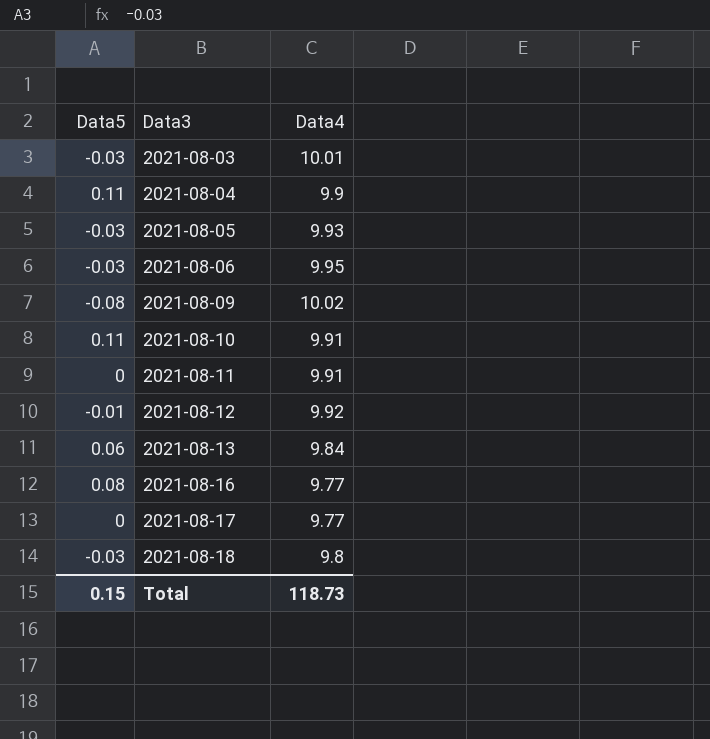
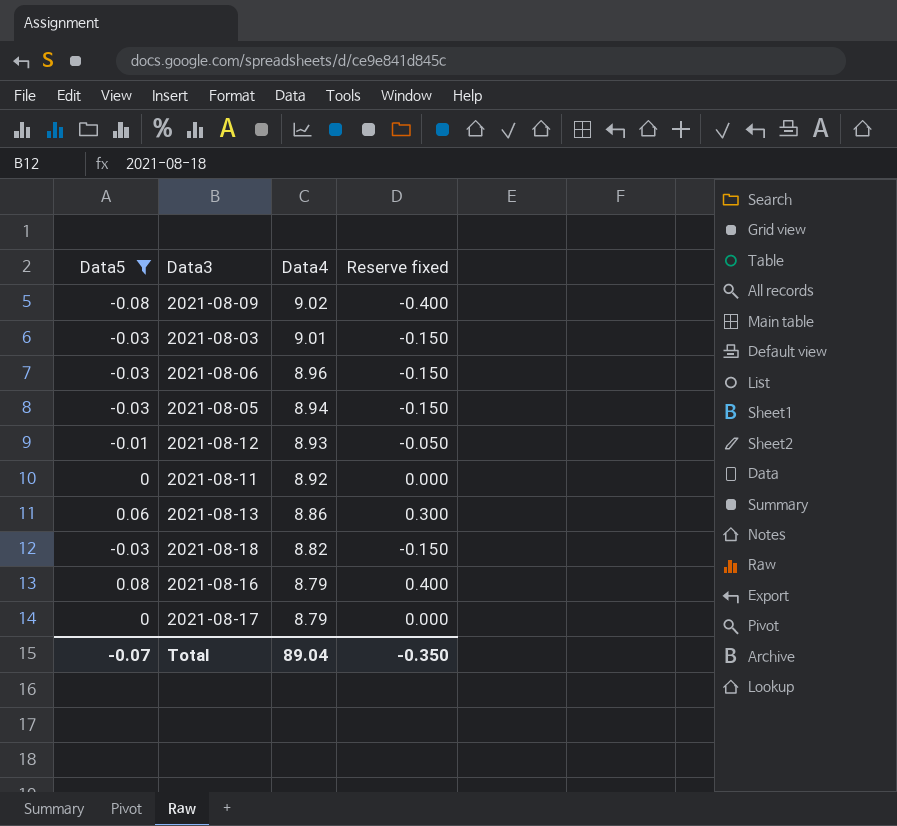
filter: none -> Data5 != 0.11
row order: Data3 ascending -> Data4 descending
column Reserve fixed | formula: none -> [Data5] * 5
2021-08-09 | Data4: 10.02 -> 9.02
2021-08-03 | Data4: 10.01 -> 9.01
2021-08-06 | Data4: 9.95 -> 8.96
2021-08-05 | Data4: 9.93 -> 8.94
2021-08-12 | Data4: 9.92 -> 8.93
2021-08-11 | Data4: 9.91 -> 8.92
2021-08-13 | Data4: 9.84 -> 8.86
2021-08-18 | Data4: 9.8 -> 8.82
2021-08-16 | Data4: 9.77 -> 8.79
2021-08-17 | Data4: 9.77 -> 8.79
Total | Data5: 0.15 -> -0.07
Total | Data4: 118.73 -> 89.04

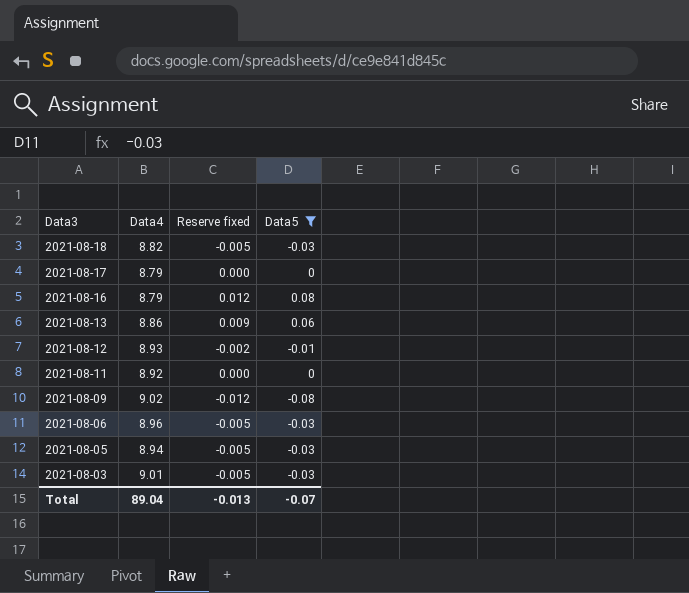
row order: Data4 descending -> Data3 descending
column Reserve fixed | formula: [Data5] * 5 -> [Data5] * 0.15
column Data5 | position: 1 -> 4
Total | Reserve fixed: -0.350 -> -0.013

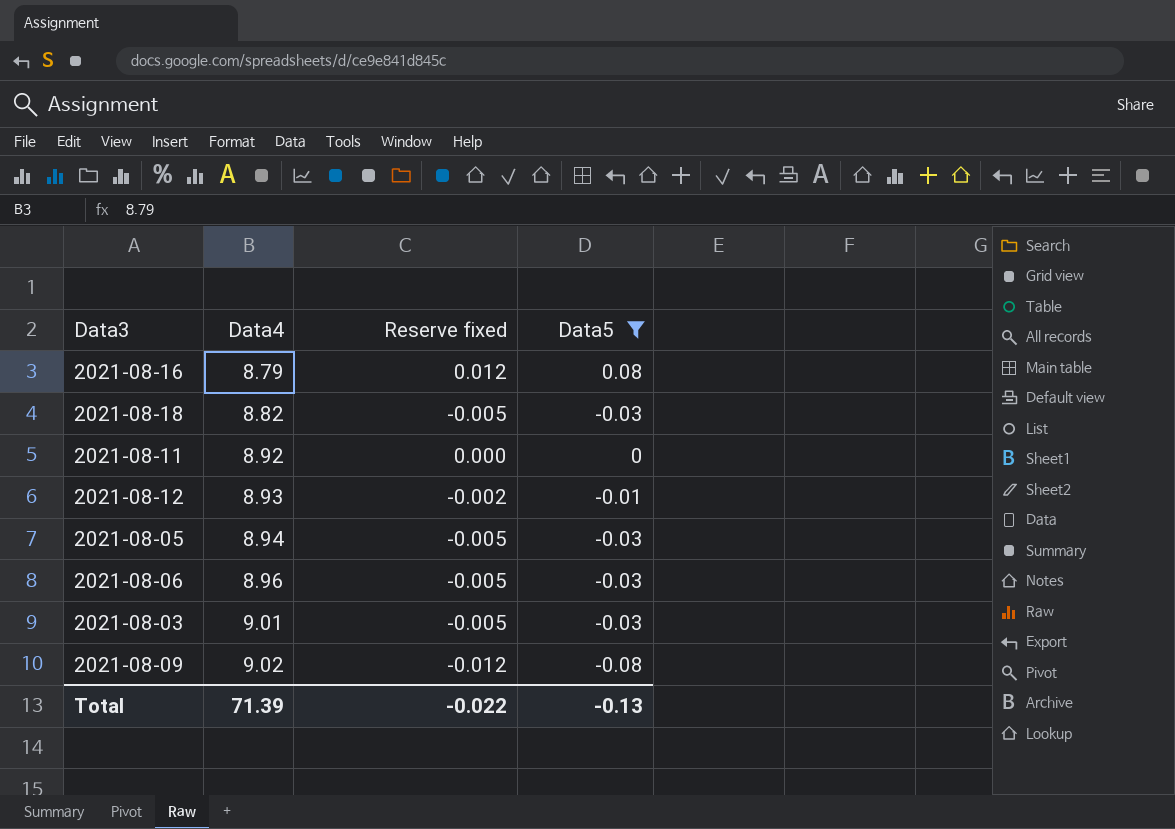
row order: Data3 descending -> Data4 ascending
row 2021-08-17: 8.79 | 0.000 | 0 -> none
row 2021-08-13: 8.86 | 0.009 | 0.06 -> none
Total | Data4: 89.04 -> 71.39
Total | Reserve fixed: -0.013 -> -0.022
Total | Data5: -0.07 -> -0.13

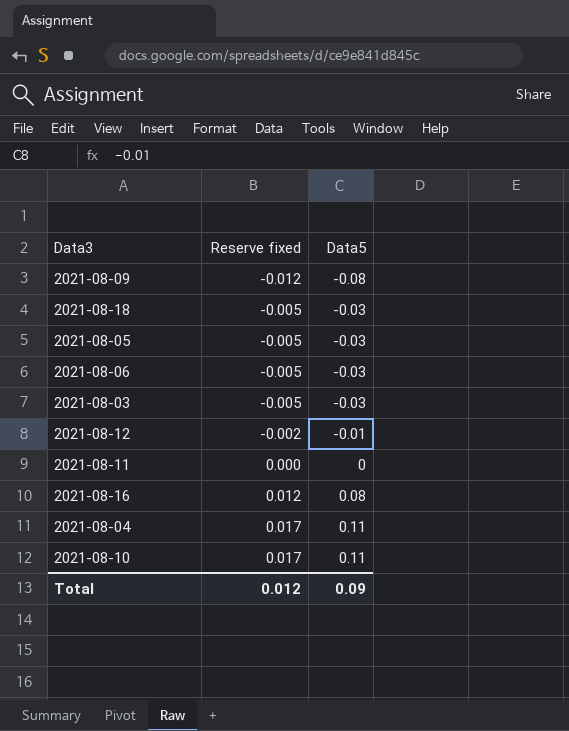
filter: Data5 != 0.11 -> none
row order: Data4 ascending -> Reserve fixed ascending
column Data4 | position: 2 -> none
Total | Reserve fixed: -0.022 -> 0.012
Total | Data5: -0.13 -> 0.09

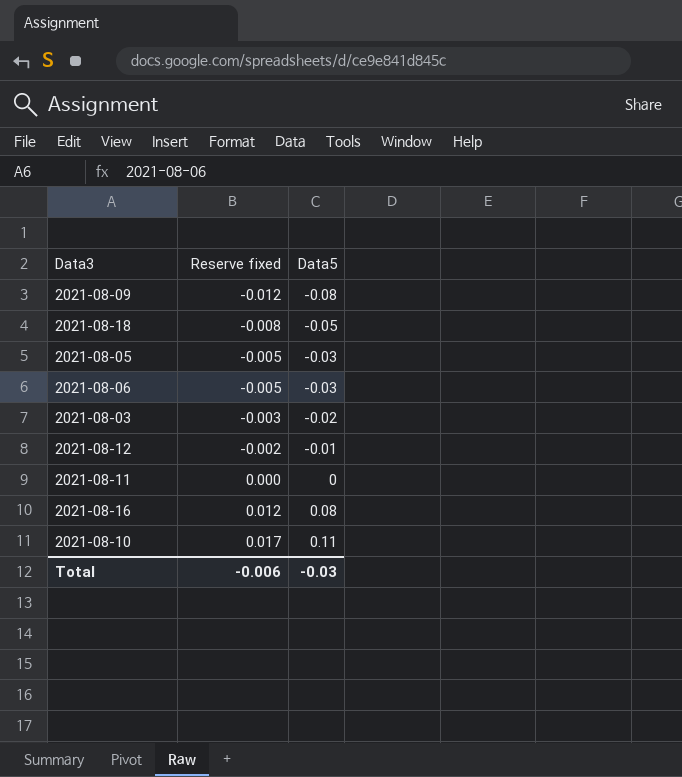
row 2021-08-04: 0.017 | 0.11 -> none
2021-08-18 | Reserve fixed: -0.005 -> -0.008
2021-08-18 | Data5: -0.03 -> -0.05
2021-08-03 | Reserve fixed: -0.005 -> -0.003
2021-08-03 | Data5: -0.03 -> -0.02
Total | Reserve fixed: 0.012 -> -0.006
Total | Data5: 0.09 -> -0.03

